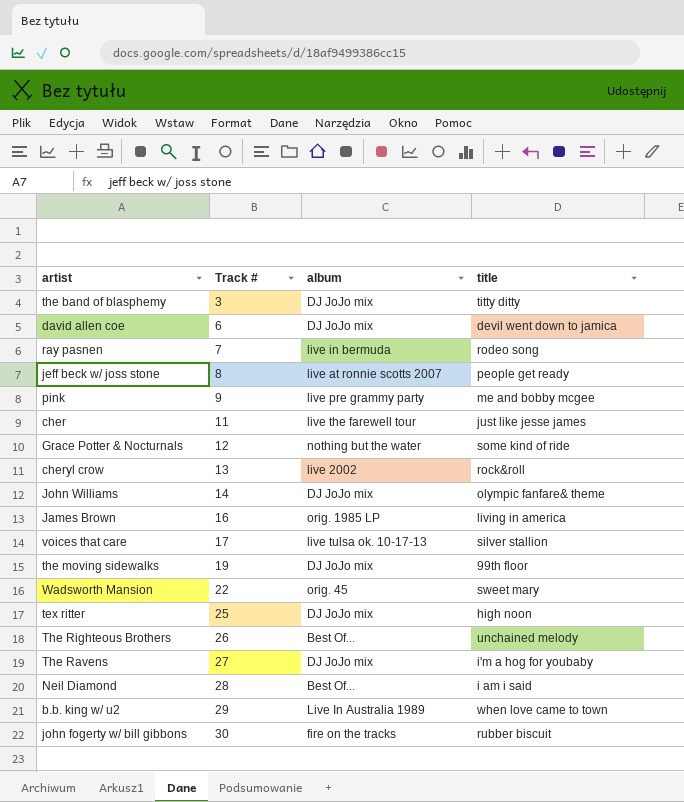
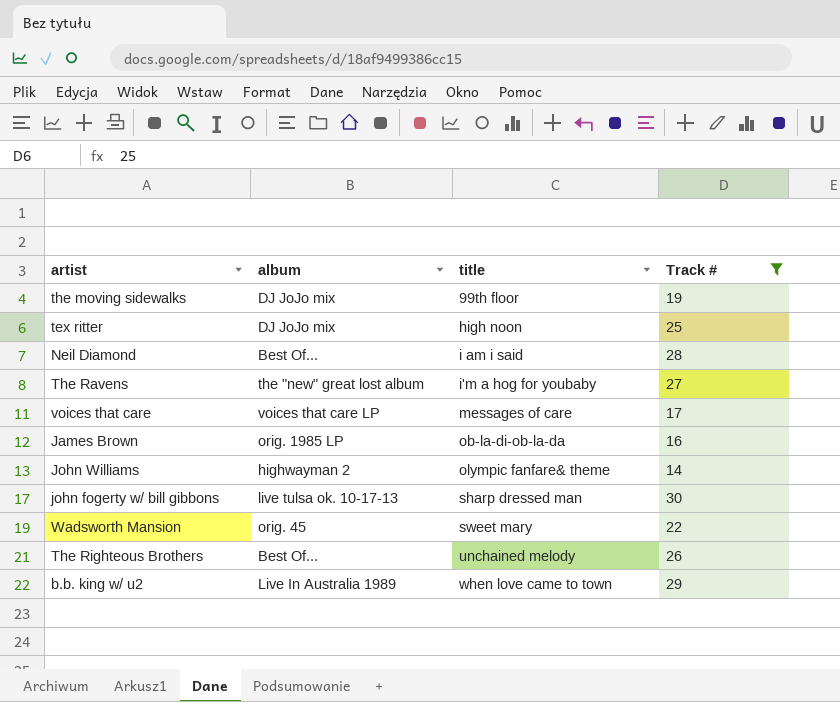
filter: none -> Track # >= 14
row order: Track # ascending -> title ascending
column Track # | position: 2 -> 4
The Ravens | album: DJ JoJo mix -> the "new" great lost album
voices that care | album: live tulsa ok. 10-17-13 -> voices that care LP
voices that care | title: silver stallion -> messages of care
James Brown | title: living in america -> ob-la-di-ob-la-da
John Williams | album: DJ JoJo mix -> highwayman 2
john fogerty w/ bill gibbons | album: fire on the tracks -> live tulsa ok. 10-17-13
john fogerty w/ bill gibbons | title: rubber biscuit -> sharp dressed man

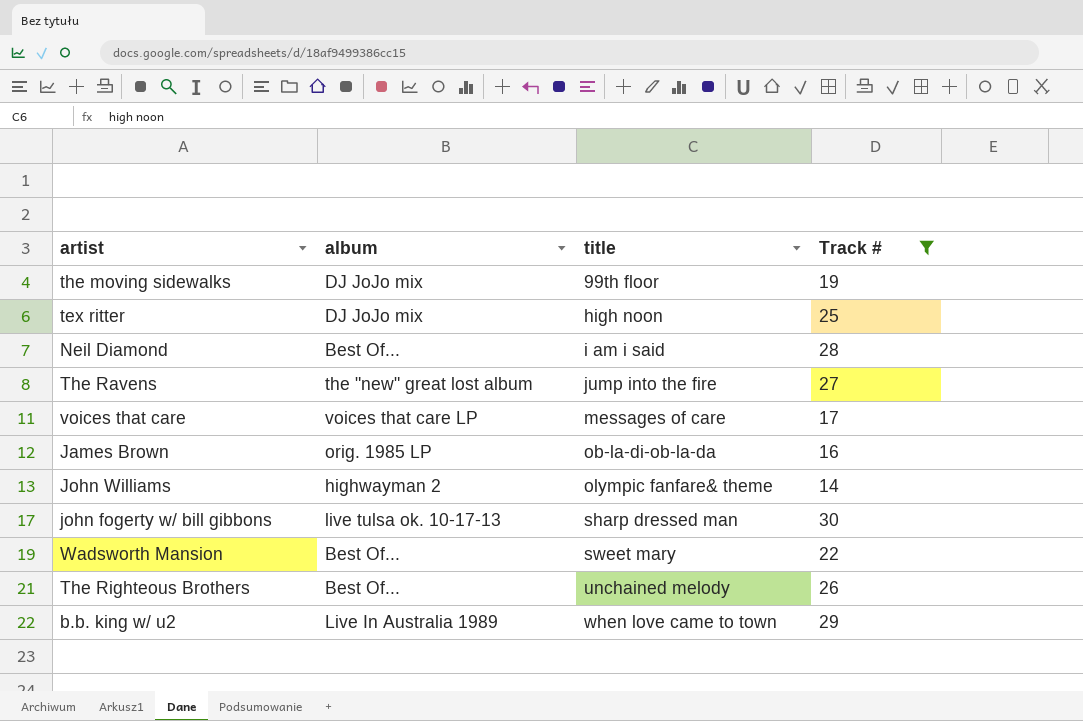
The Ravens | title: i'm a hog for youbaby -> jump into the fire
Wadsworth Mansion | album: orig. 45 -> Best Of...

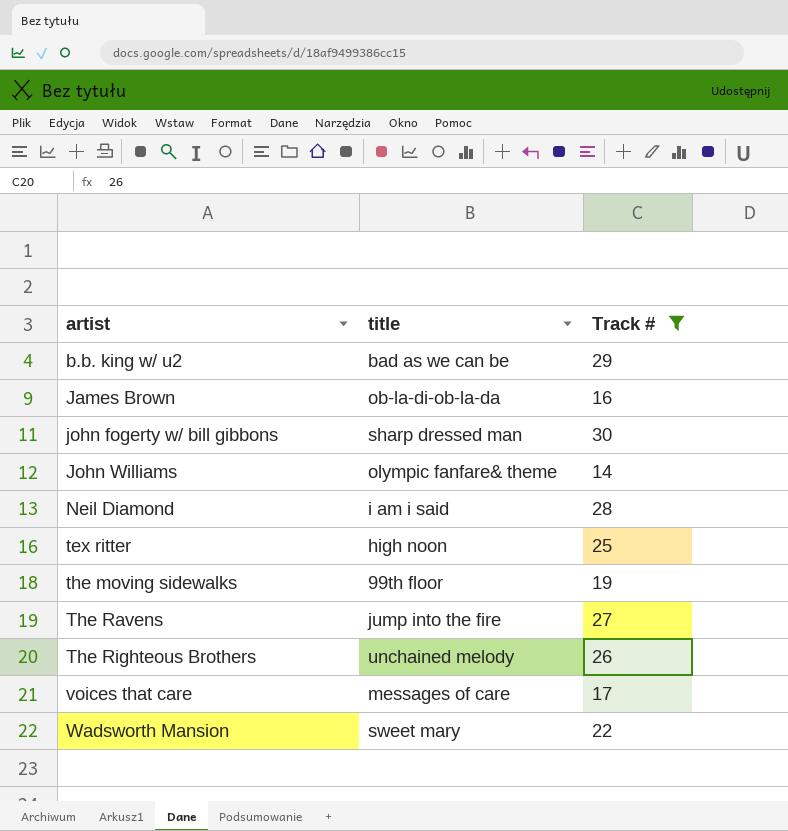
row order: title ascending -> artist ascending
column album | position: 2 -> none
b.b. king w/ u2 | title: when love came to town -> bad as we can be

